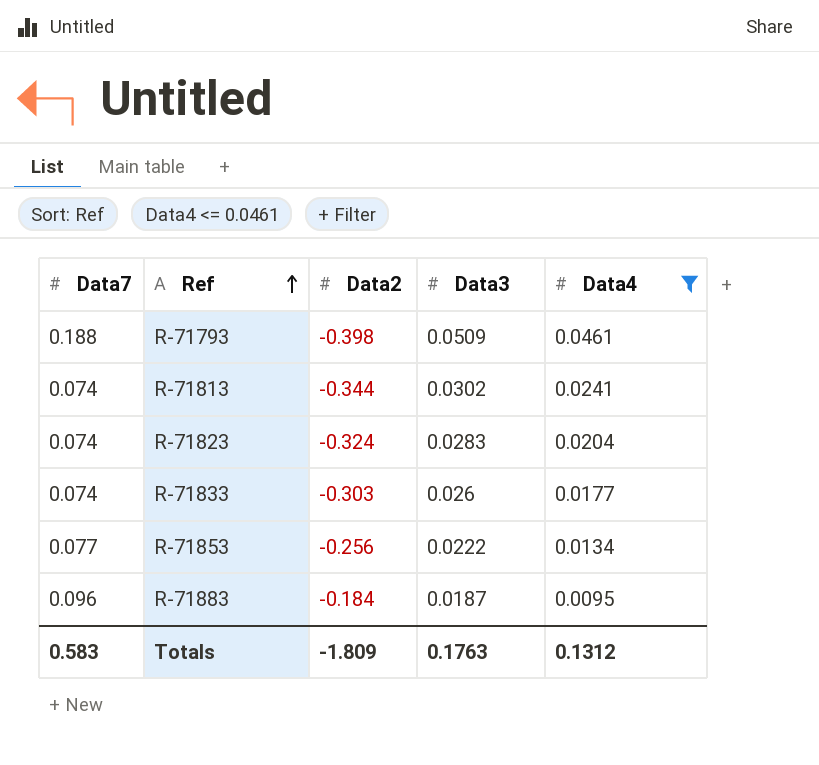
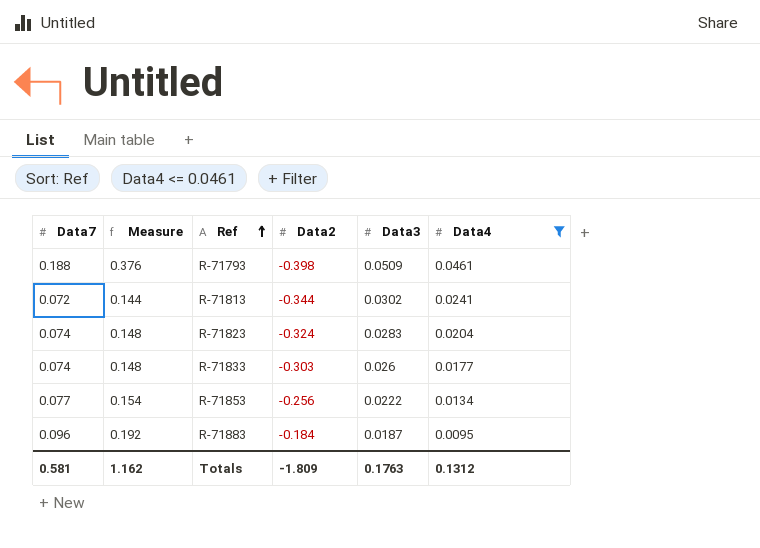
column Measure | formula: none -> [Data7] * 2
R-71813 | Data7: 0.074 -> 0.072
Totals | Data7: 0.583 -> 0.581

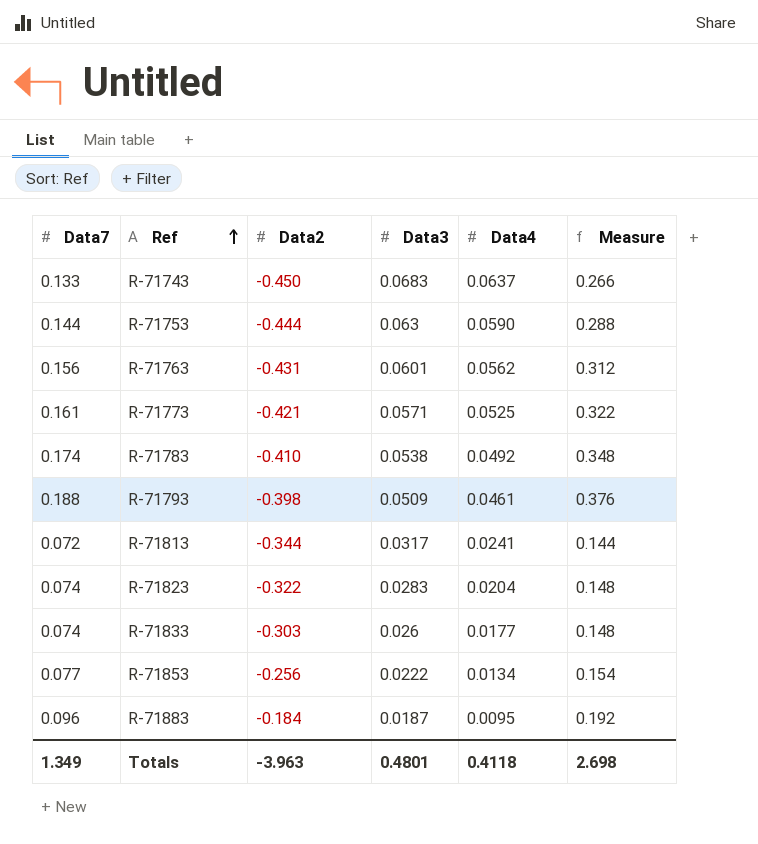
filter: Data4 <= 0.0461 -> none
column Measure | position: 2 -> 6
R-71813 | Data3: 0.0302 -> 0.0317
R-71823 | Data2: -0.324 -> -0.322
Totals | Data7: 0.581 -> 1.349
Totals | Data2: -1.809 -> -3.963
Totals | Data3: 0.1763 -> 0.4801
Totals | Data4: 0.1312 -> 0.4118
Totals | Measure: 1.162 -> 2.698

